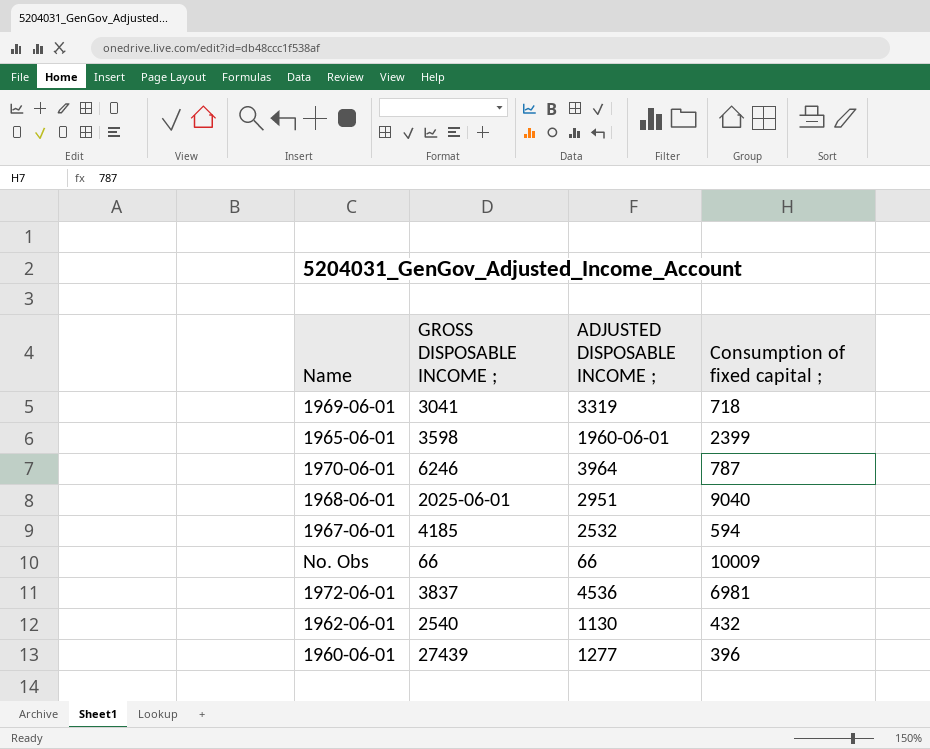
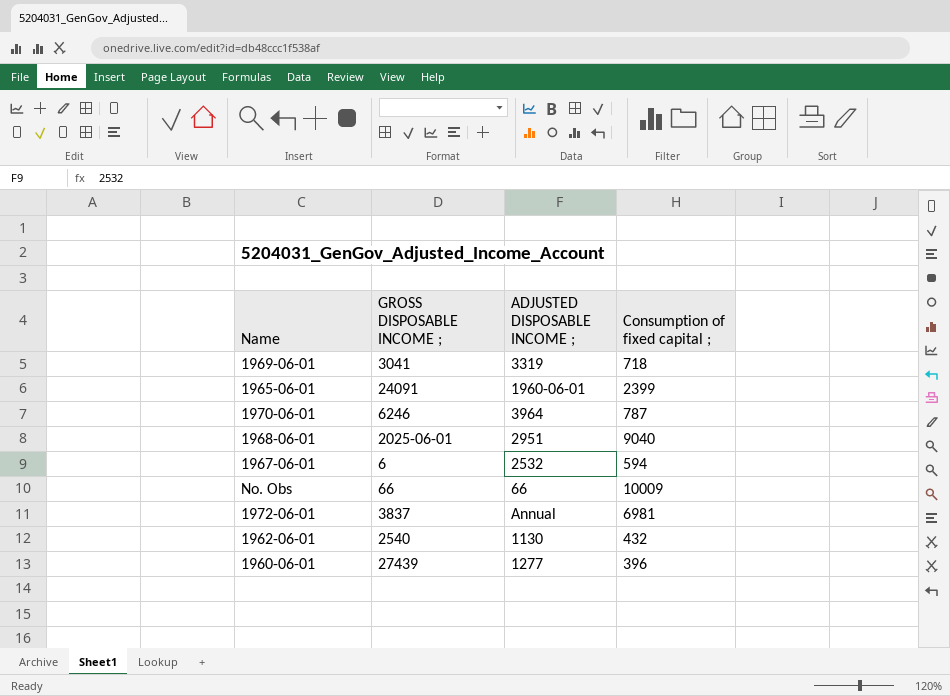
1965-06-01 | GROSS DISPOSABLE INCOME ;: 3598 -> 24091
1967-06-01 | GROSS DISPOSABLE INCOME ;: 4185 -> 6
1972-06-01 | ADJUSTED DISPOSABLE INCOME ;: 4536 -> Annual

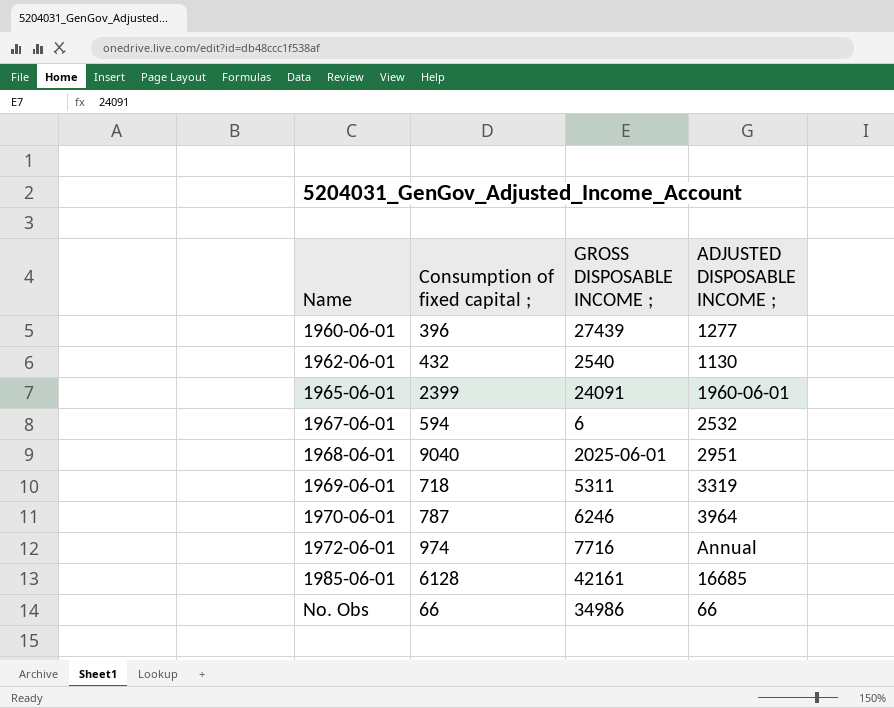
row order: none -> Name ascending
column Consumption of fixed capital ; | position: 4 -> 2
1969-06-01 | GROSS DISPOSABLE INCOME ;: 3041 -> 5311
1972-06-01 | Consumption of fixed capital ;: 6981 -> 974
1972-06-01 | GROSS DISPOSABLE INCOME ;: 3837 -> 7716
row 1985-06-01: none -> 6128 | 42161 | 16685
No. Obs | Consumption of fixed capital ;: 10009 -> 66
No. Obs | GROSS DISPOSABLE INCOME ;: 66 -> 34986

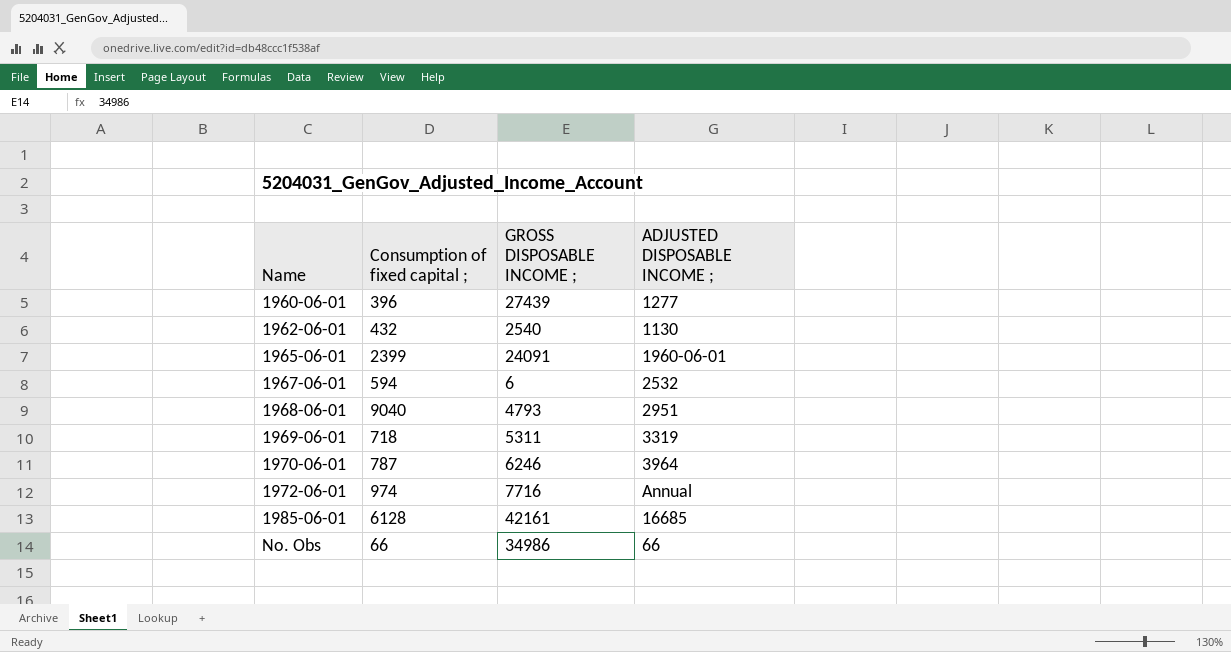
1968-06-01 | GROSS DISPOSABLE INCOME ;: 2025-06-01 -> 4793

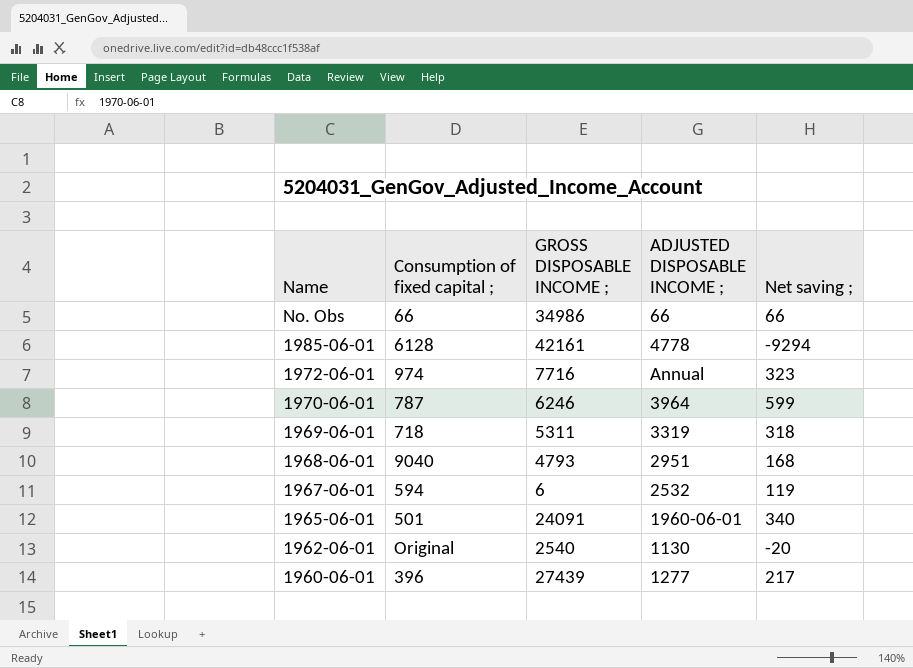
row order: Name ascending -> Name descending
column Net saving ; | position: none -> 5
1985-06-01 | ADJUSTED DISPOSABLE INCOME ;: 16685 -> 4778
1965-06-01 | Consumption of fixed capital ;: 2399 -> 501
1962-06-01 | Consumption of fixed capital ;: 432 -> Original

